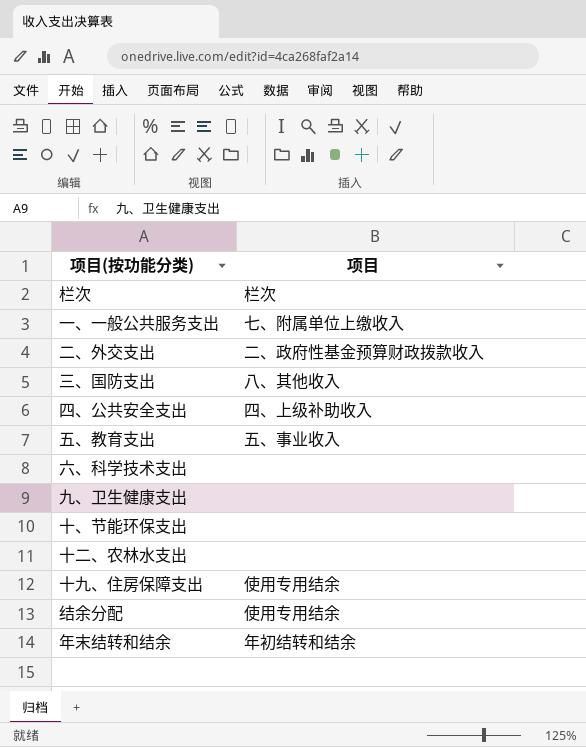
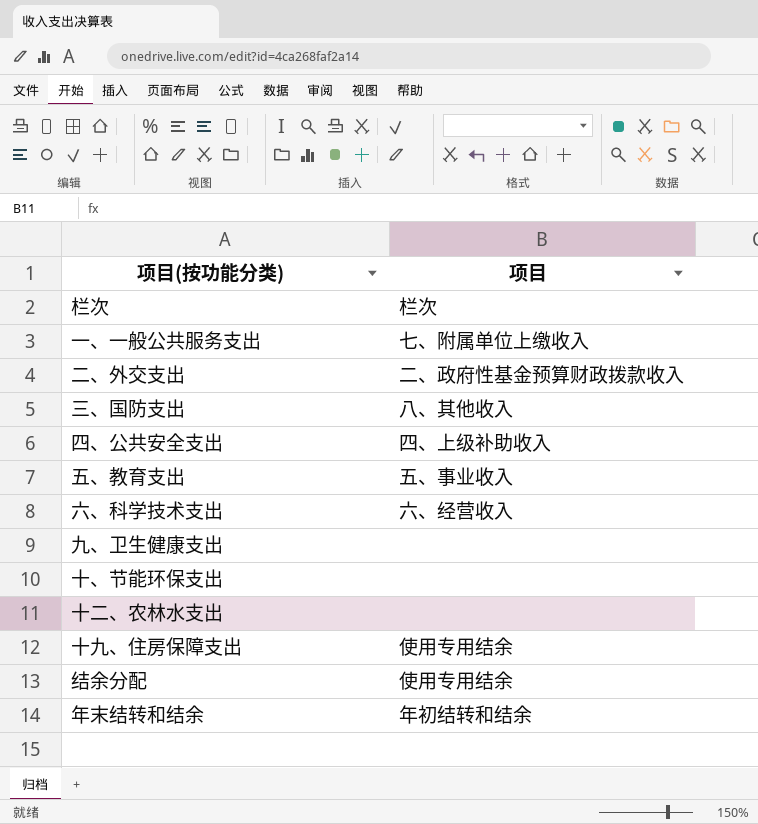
六、科学技术支出 | 项目: none -> 六、经营收入

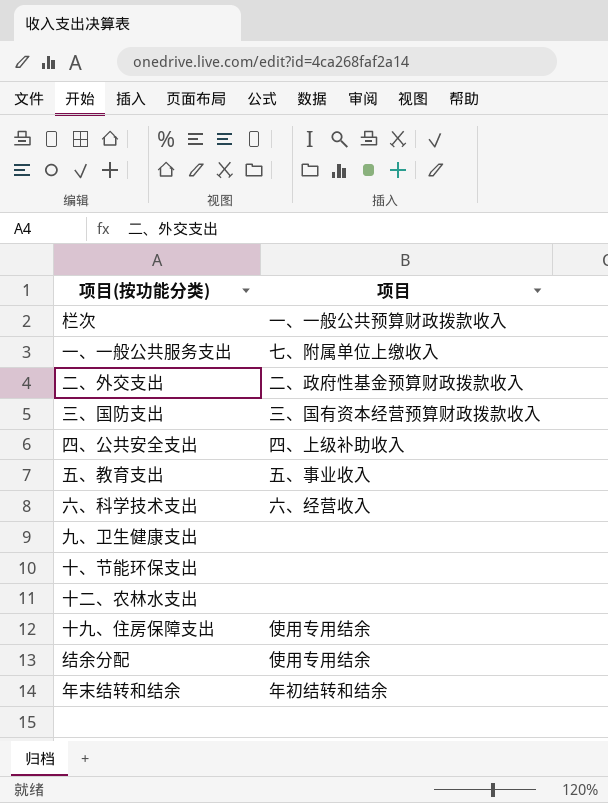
栏次 | 项目: 栏次 -> 一、一般公共预算财政拨款收入
三、国防支出 | 项目: 八、其他收入 -> 三、国有资本经营预算财政拨款收入

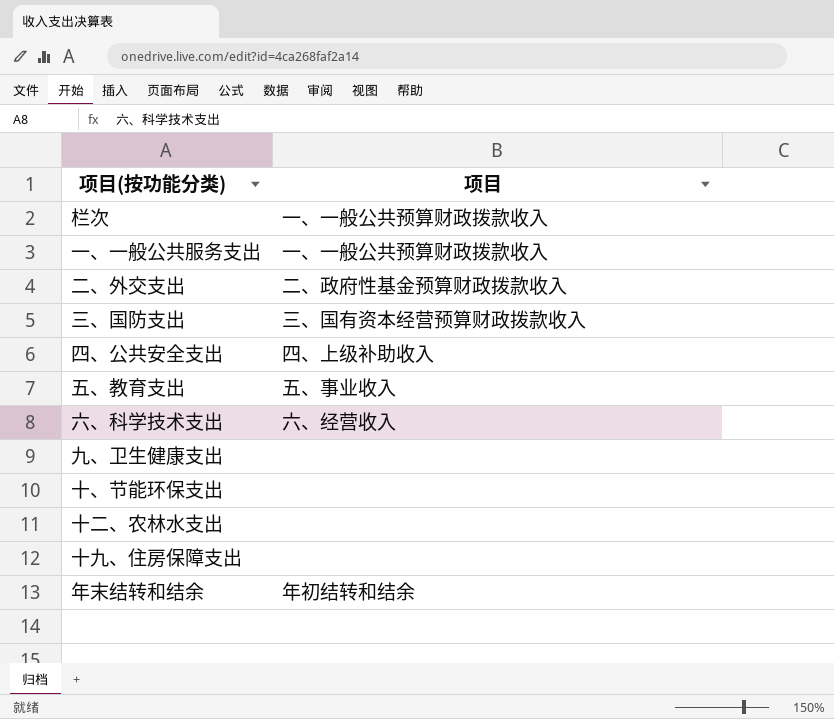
row 结余分配: 使用专用结余 -> none
一、一般公共服务支出 | 项目: 七、附属单位上缴收入 -> 一、一般公共预算财政拨款收入
十九、住房保障支出 | 项目: 使用专用结余 -> none

